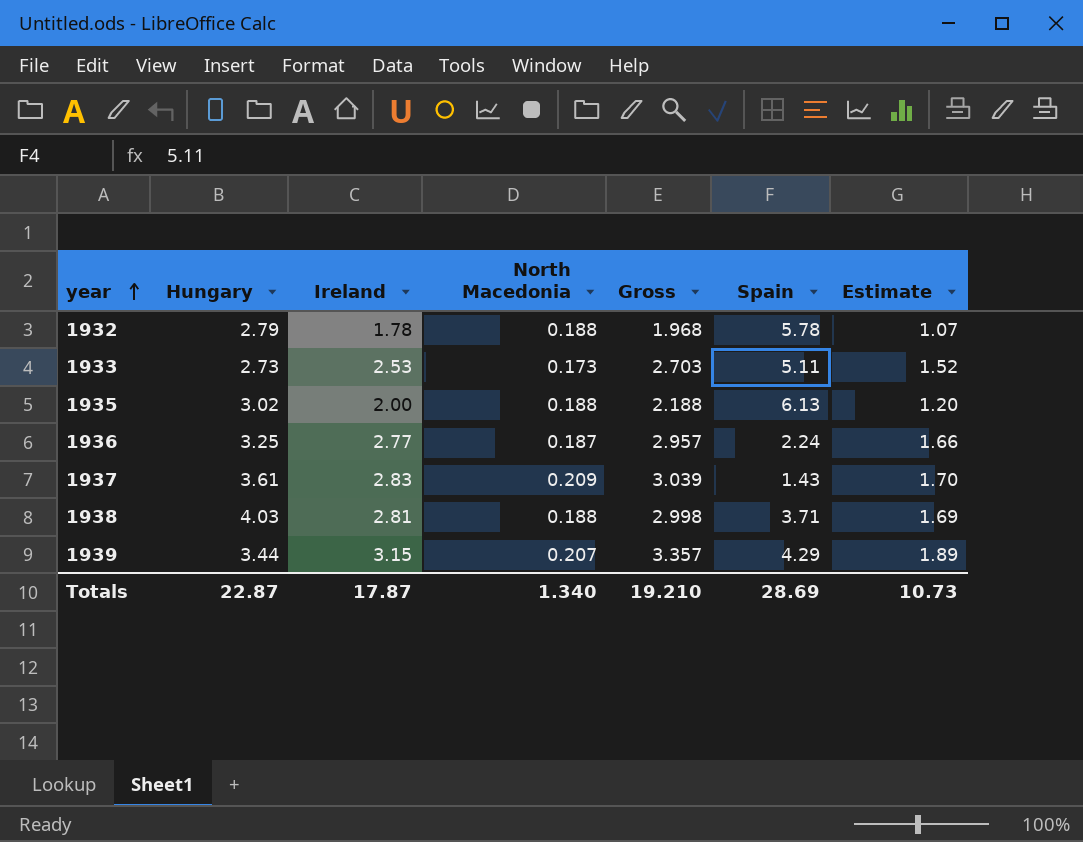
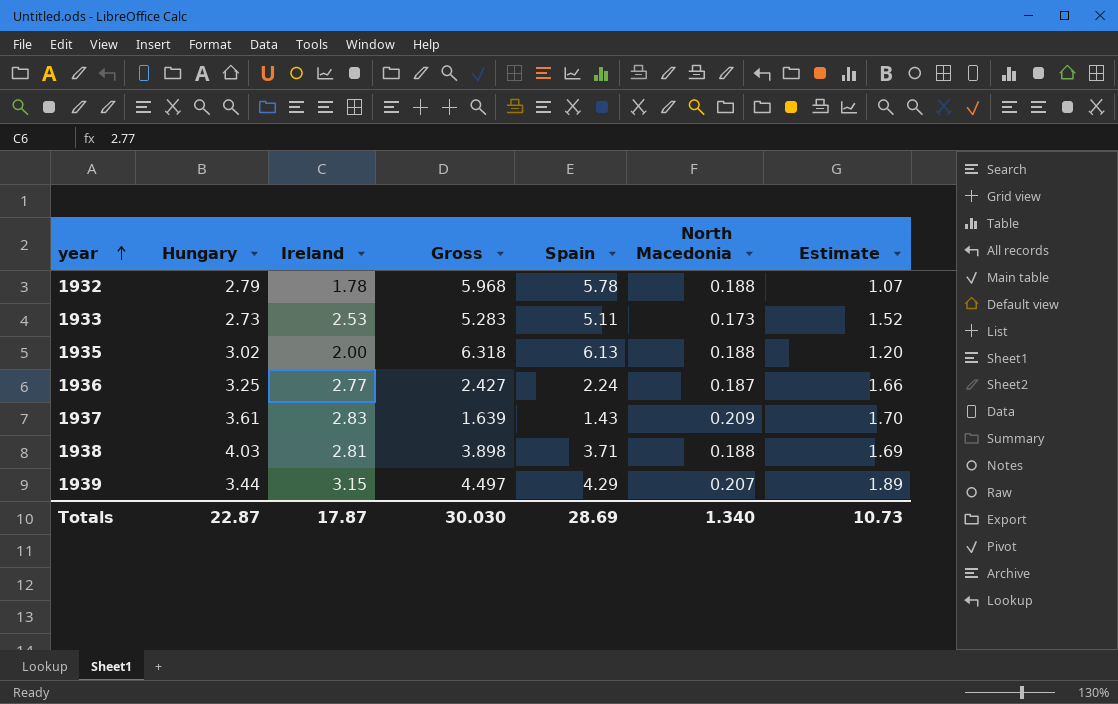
column Gross | formula: [Ireland] + [North Macedonia] -> [Spain] + [North Macedonia]
column North Macedonia | position: 4 -> 6
Totals | Gross: 19.210 -> 30.030

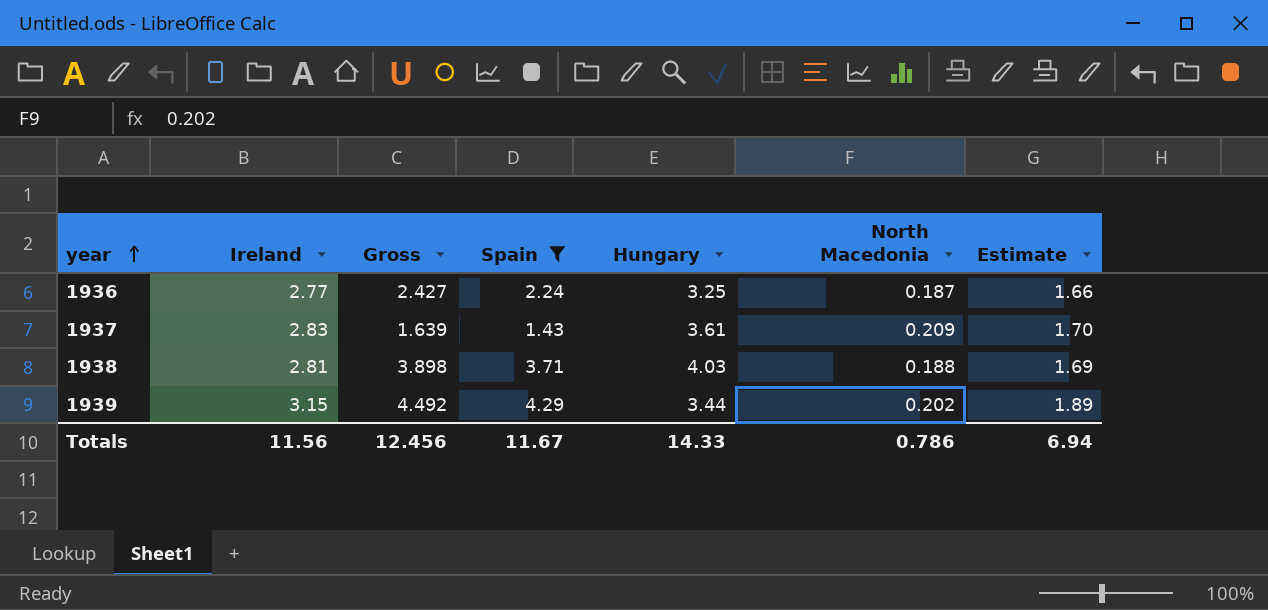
filter: none -> Spain <= 4.29
column Hungary | position: 2 -> 5
1939 | Gross: 4.497 -> 4.492
1939 | North Macedonia: 0.207 -> 0.202
Totals | Ireland: 17.87 -> 11.56
Totals | Gross: 30.030 -> 12.456
Totals | Spain: 28.69 -> 11.67
Totals | Hungary: 22.87 -> 14.33
Totals | North Macedonia: 1.340 -> 0.786
Totals | Estimate: 10.73 -> 6.94

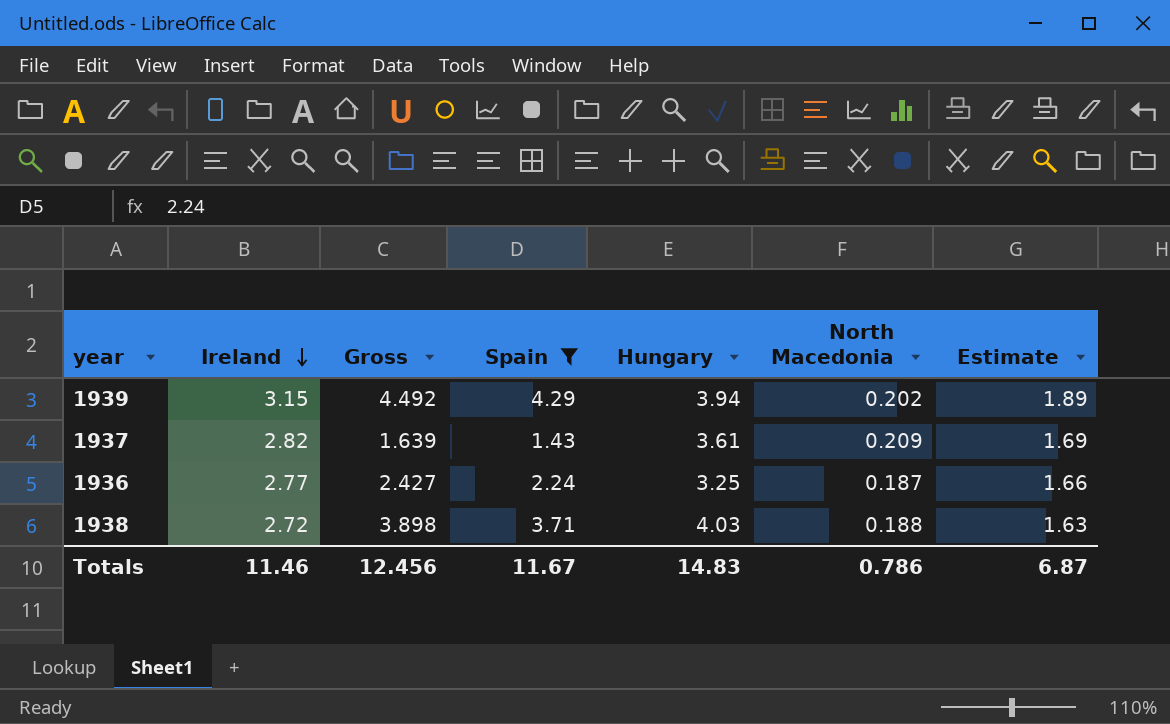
row order: year ascending -> Ireland descending
1939 | Hungary: 3.44 -> 3.94
1937 | Ireland: 2.83 -> 2.82
1937 | Estimate: 1.70 -> 1.69
1938 | Ireland: 2.81 -> 2.72
1938 | Estimate: 1.69 -> 1.63
Totals | Ireland: 11.56 -> 11.46
Totals | Hungary: 14.33 -> 14.83
Totals | Estimate: 6.94 -> 6.87

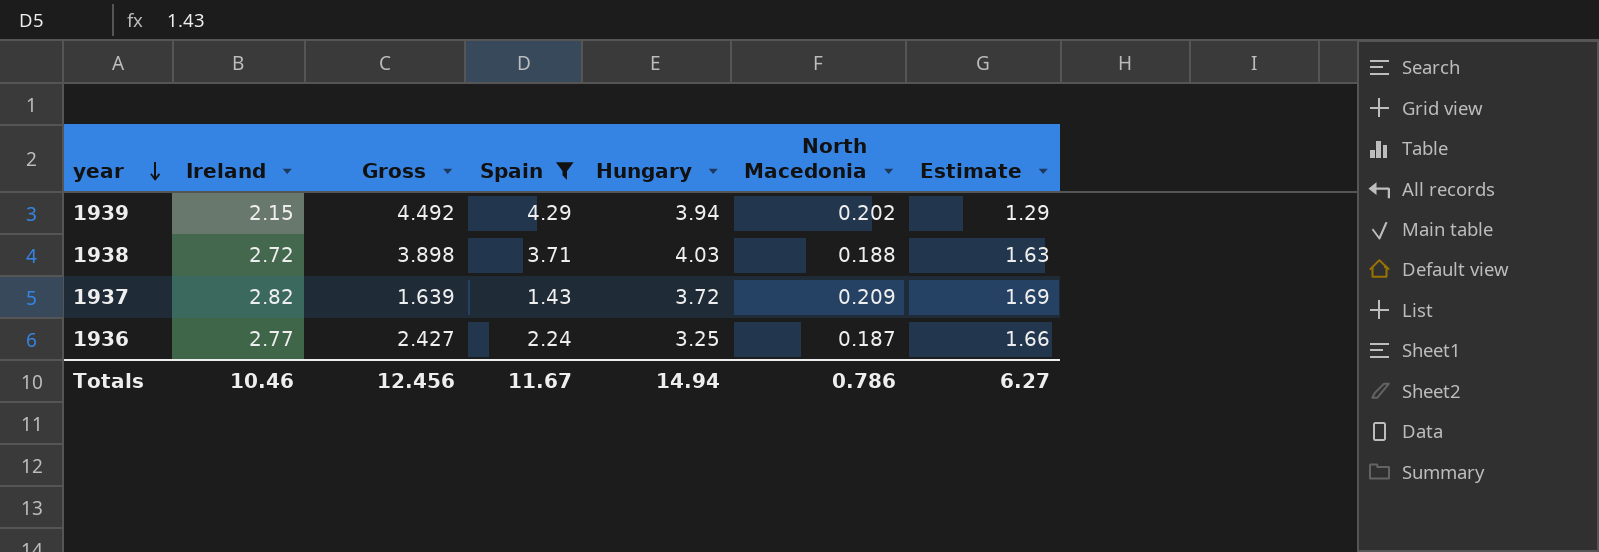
row order: Ireland descending -> year descending
1939 | Ireland: 3.15 -> 2.15
1939 | Estimate: 1.89 -> 1.29
1937 | Hungary: 3.61 -> 3.72
Totals | Ireland: 11.46 -> 10.46
Totals | Hungary: 14.83 -> 14.94
Totals | Estimate: 6.87 -> 6.27

